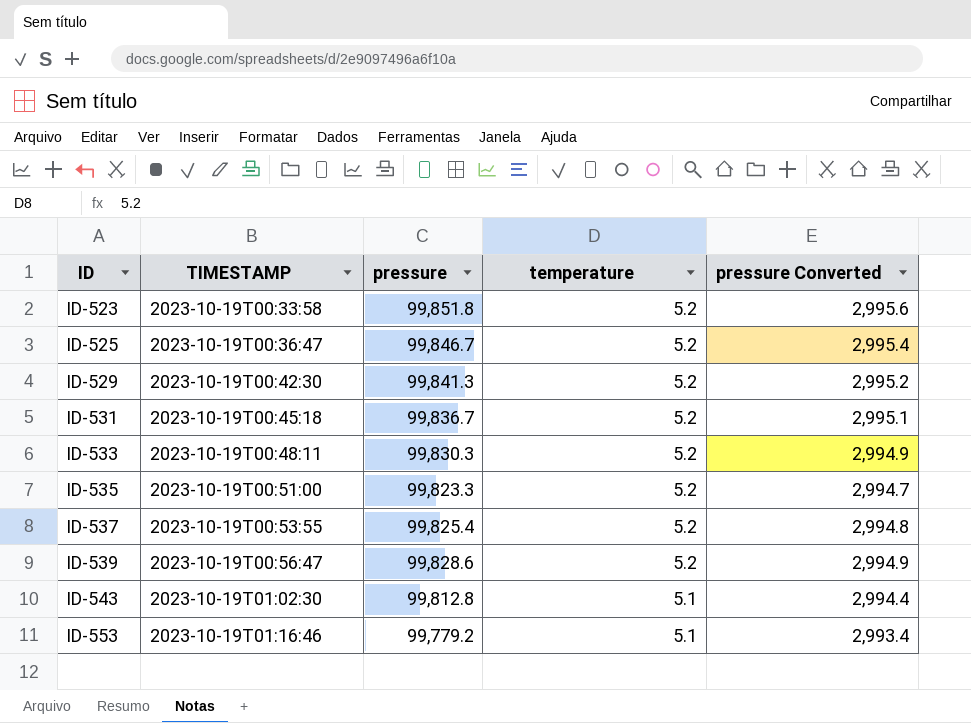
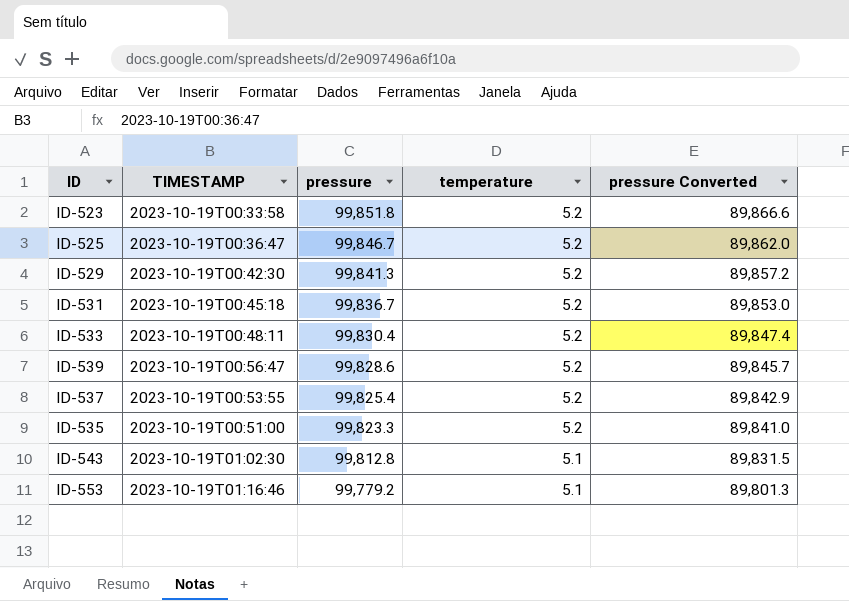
row order: ID ascending -> pressure descending
column pressure Converted | formula: [pressure] * 0.03 -> [pressure] * 0.9
ID-533 | pressure: 99,830.3 -> 99,830.4

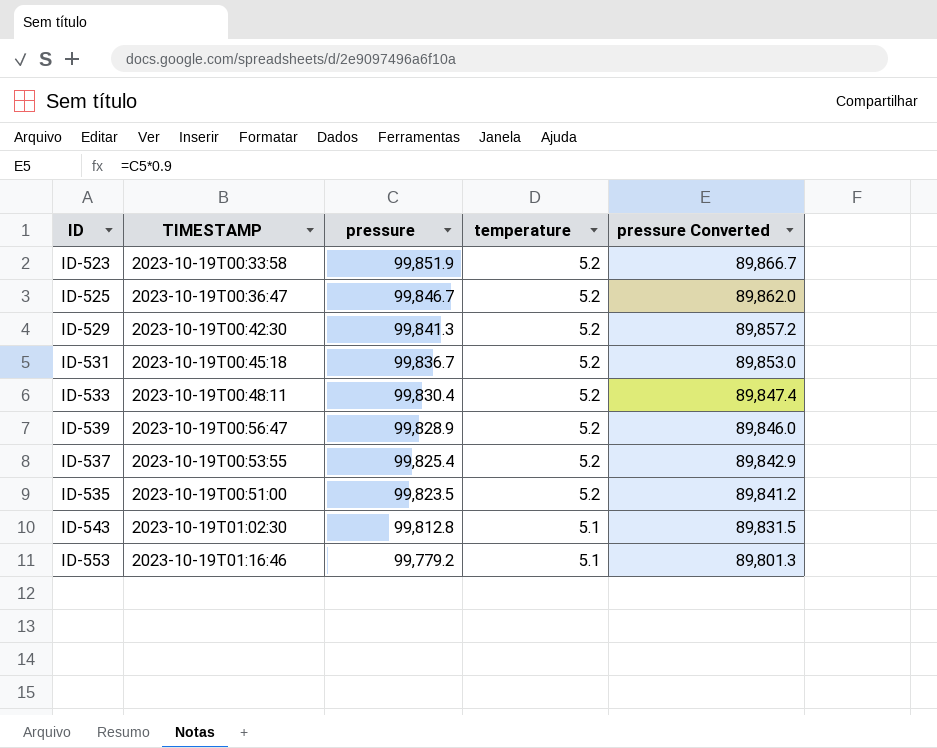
ID-523 | pressure: 99,851.8 -> 99,851.9
ID-523 | pressure Converted: 89,866.6 -> 89,866.7
ID-539 | pressure: 99,828.6 -> 99,828.9
ID-539 | pressure Converted: 89,845.7 -> 89,846.0
ID-535 | pressure: 99,823.3 -> 99,823.5
ID-535 | pressure Converted: 89,841.0 -> 89,841.2

